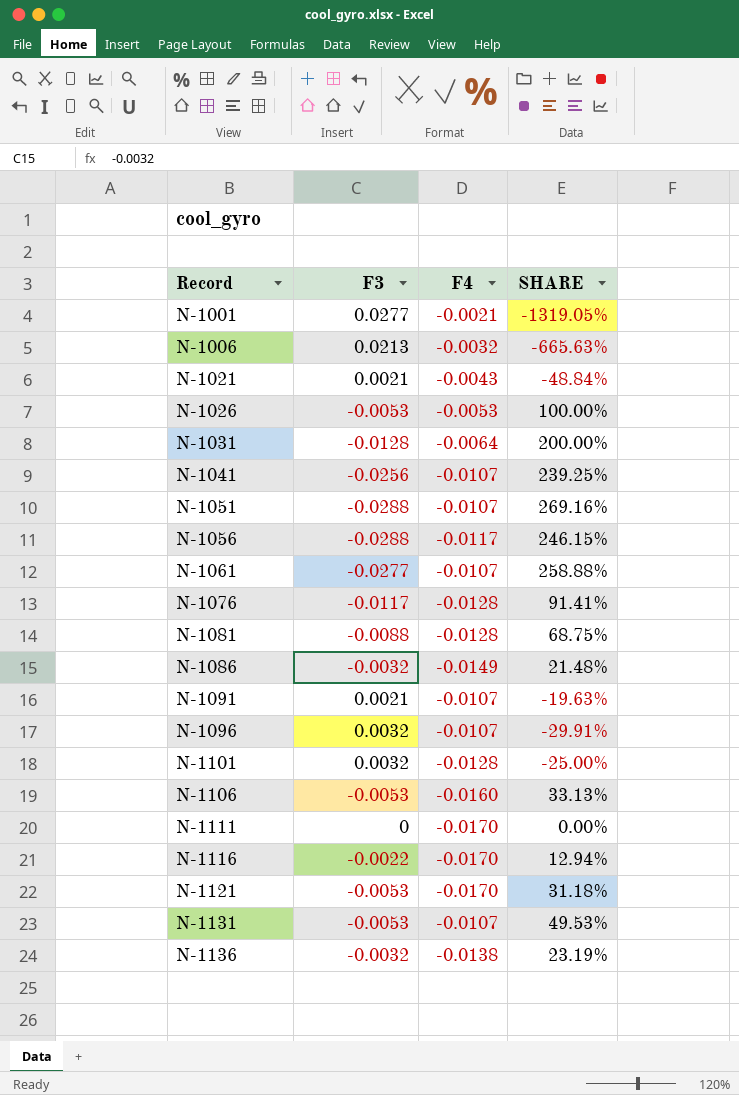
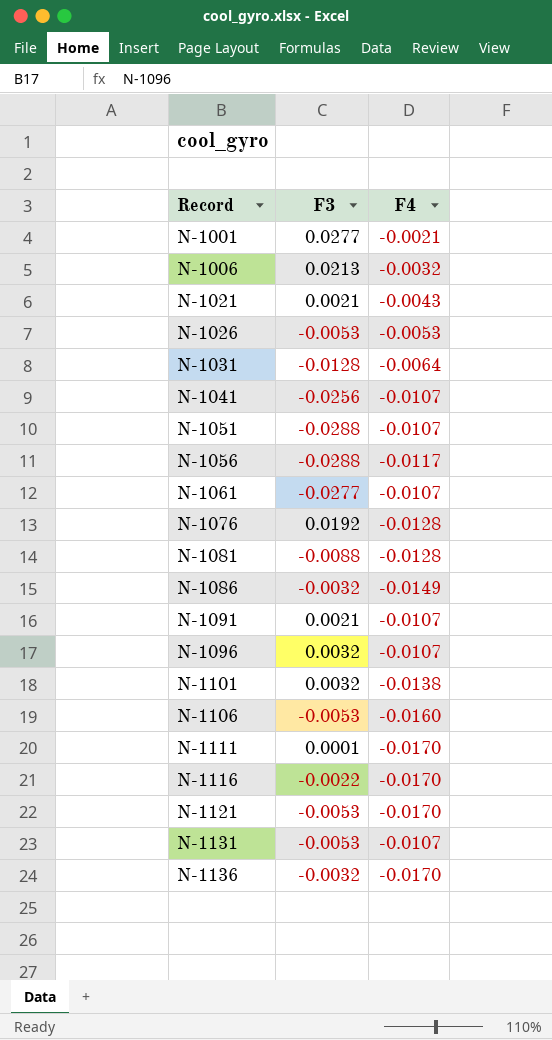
column SHARE | formula: [F3] / [F4] -> none
N-1076 | F3: -0.0117 -> 0.0192
N-1101 | F4: -0.0128 -> -0.0138
N-1111 | F3: 0 -> 0.0001
N-1136 | F4: -0.0138 -> -0.0170

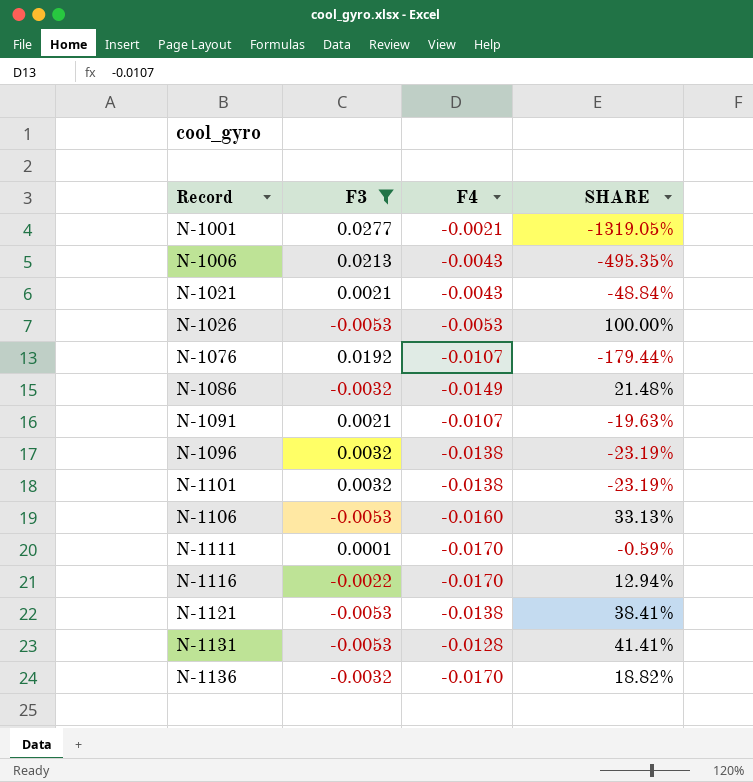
filter: none -> F3 >= -0.0053
column SHARE | formula: none -> [F3] / [F4]
N-1006 | F4: -0.0032 -> -0.0043
N-1076 | F4: -0.0128 -> -0.0107
N-1096 | F4: -0.0107 -> -0.0138
N-1121 | F4: -0.0170 -> -0.0138
N-1131 | F4: -0.0107 -> -0.0128

